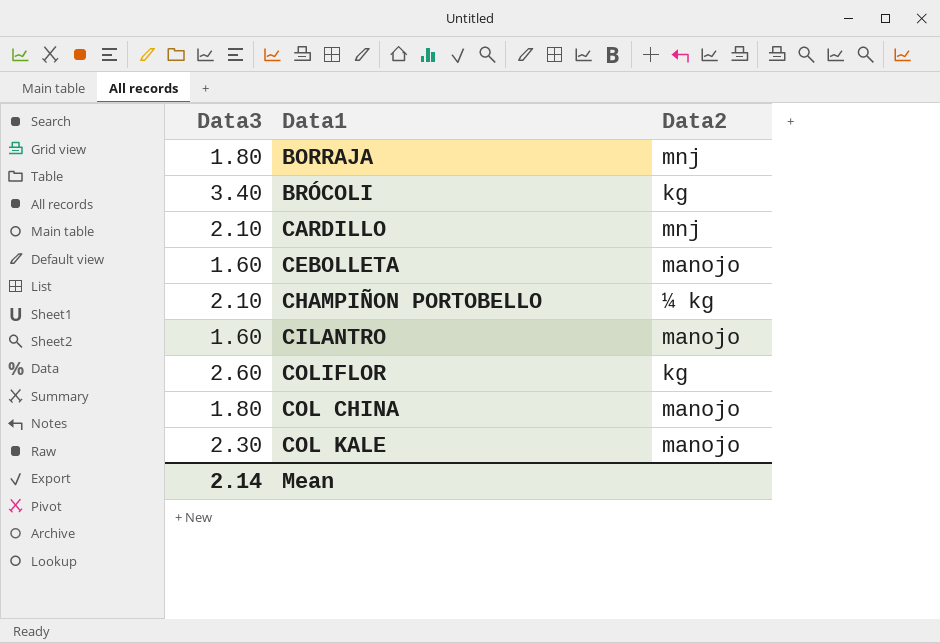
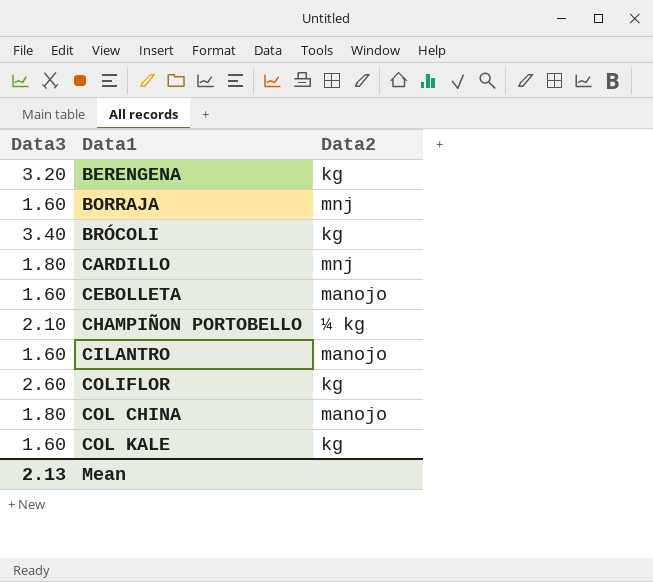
row BERENGENA: none -> 3.20 | kg
BORRAJA | Data3: 1.80 -> 1.60
CARDILLO | Data3: 2.10 -> 1.80
COL KALE | Data3: 2.30 -> 1.60
COL KALE | Data2: manojo -> kg
Mean | Data3: 2.14 -> 2.13

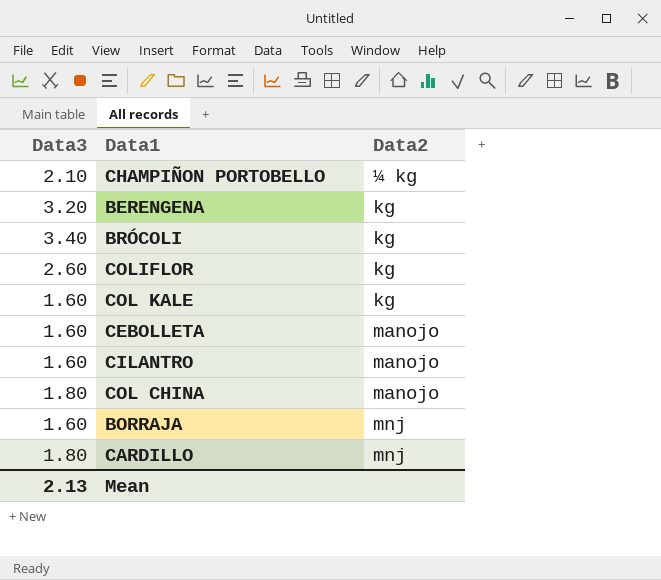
row order: none -> Data2 ascending

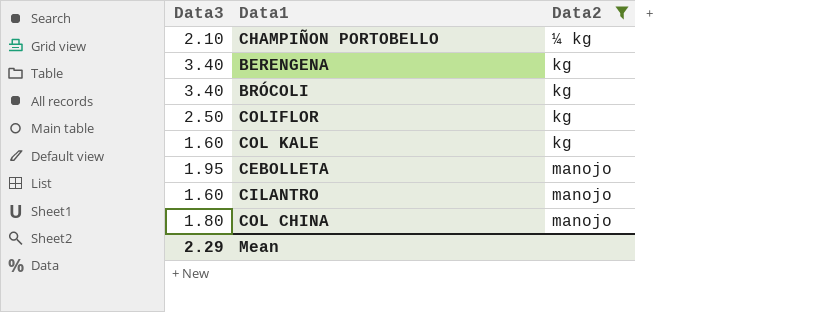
filter: none -> Data2 != mnj
BERENGENA | Data3: 3.20 -> 3.40
COLIFLOR | Data3: 2.60 -> 2.50
CEBOLLETA | Data3: 1.60 -> 1.95
Mean | Data3: 2.13 -> 2.29

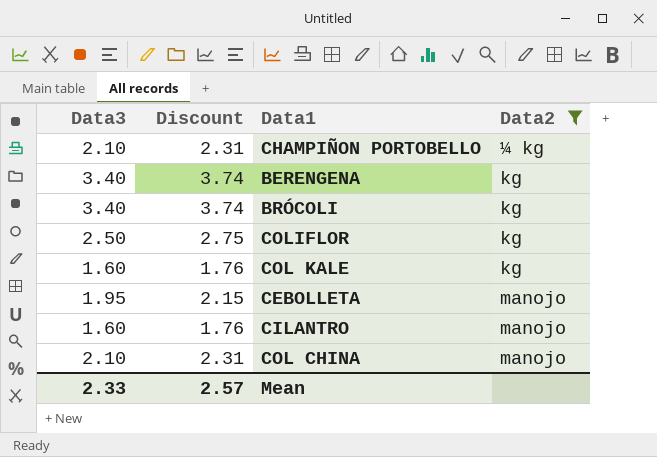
column Discount | formula: none -> [Data3] * 1.1
COL CHINA | Data3: 1.80 -> 2.10
Mean | Data3: 2.29 -> 2.33

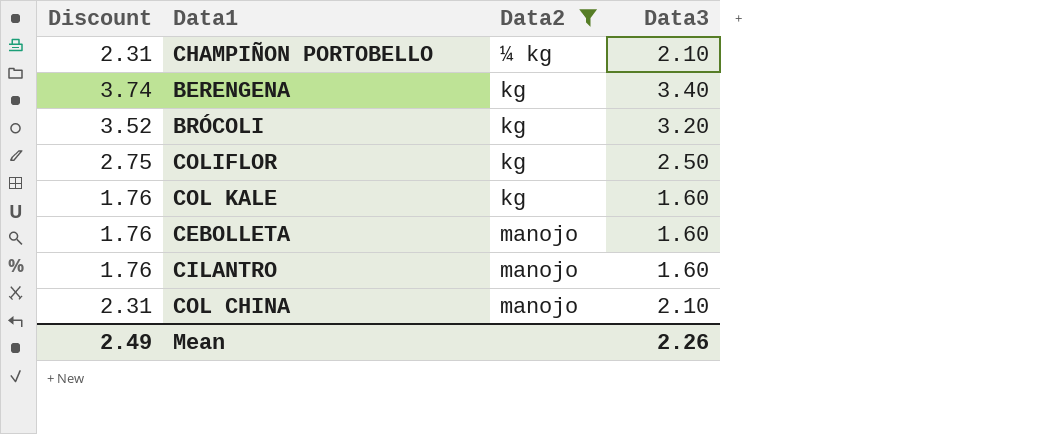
column Data3 | position: 1 -> 4
BRÓCOLI | Discount: 3.74 -> 3.52
BRÓCOLI | Data3: 3.40 -> 3.20
CEBOLLETA | Discount: 2.15 -> 1.76
CEBOLLETA | Data3: 1.95 -> 1.60
Mean | Discount: 2.57 -> 2.49
Mean | Data3: 2.33 -> 2.26

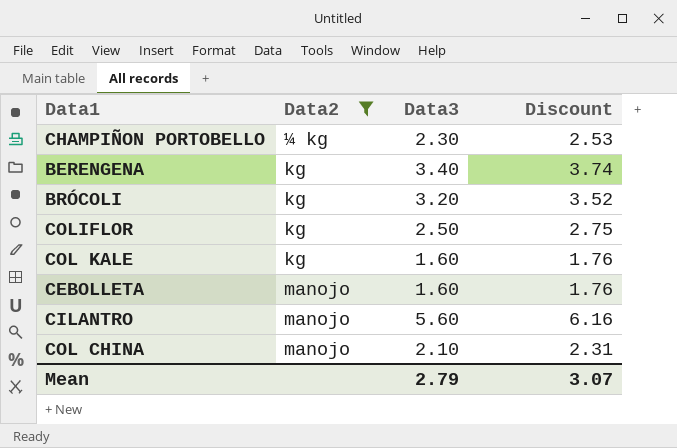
column Discount | position: 1 -> 4
CHAMPIÑON PORTOBELLO | Data3: 2.10 -> 2.30
CHAMPIÑON PORTOBELLO | Discount: 2.31 -> 2.53
CILANTRO | Data3: 1.60 -> 5.60
CILANTRO | Discount: 1.76 -> 6.16
Mean | Data3: 2.26 -> 2.79
Mean | Discount: 2.49 -> 3.07

